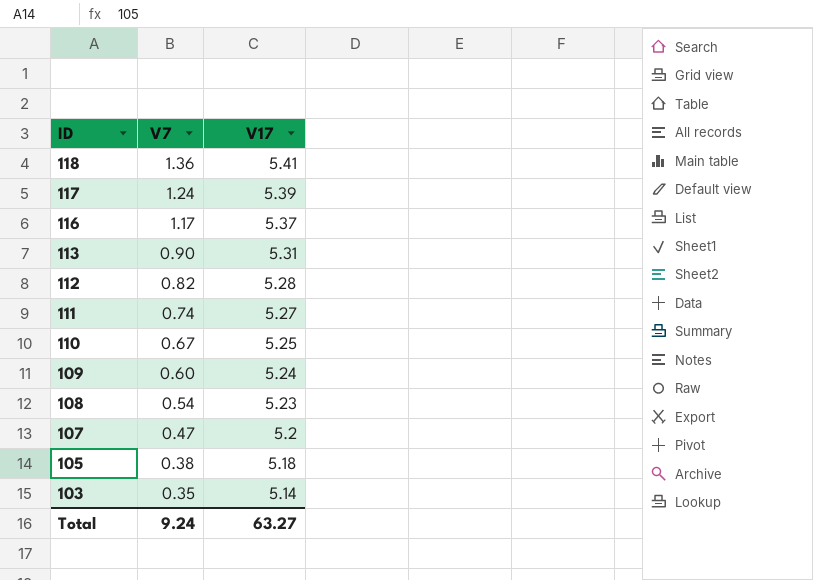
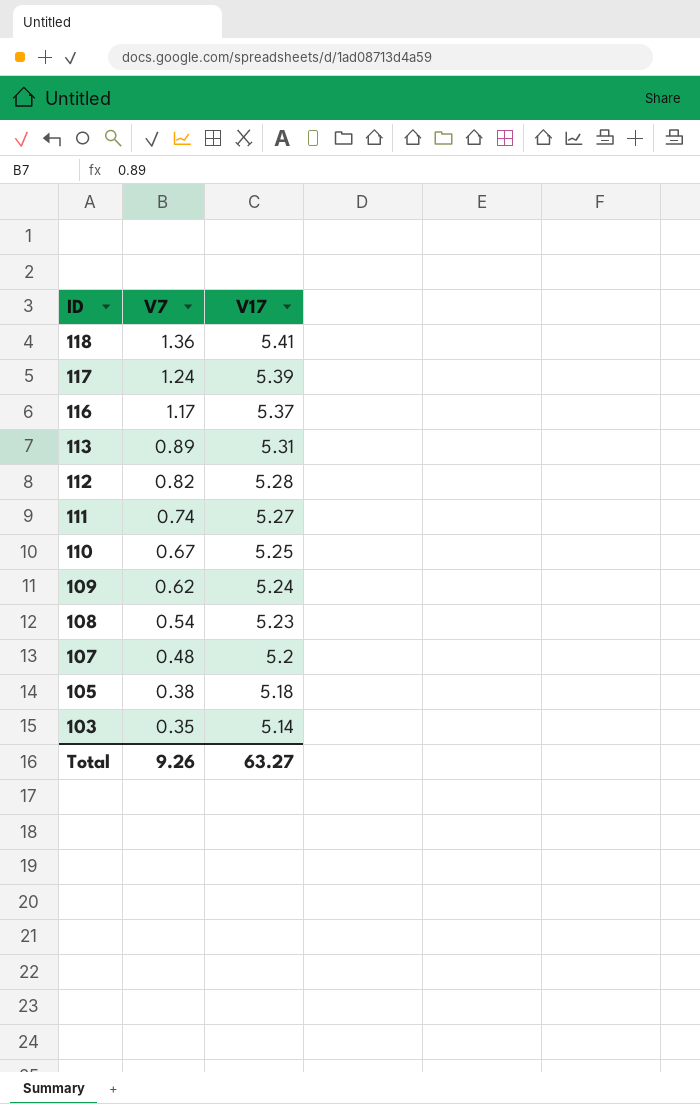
113 | V7: 0.90 -> 0.89
109 | V7: 0.60 -> 0.62
107 | V7: 0.47 -> 0.48
Total | V7: 9.24 -> 9.26

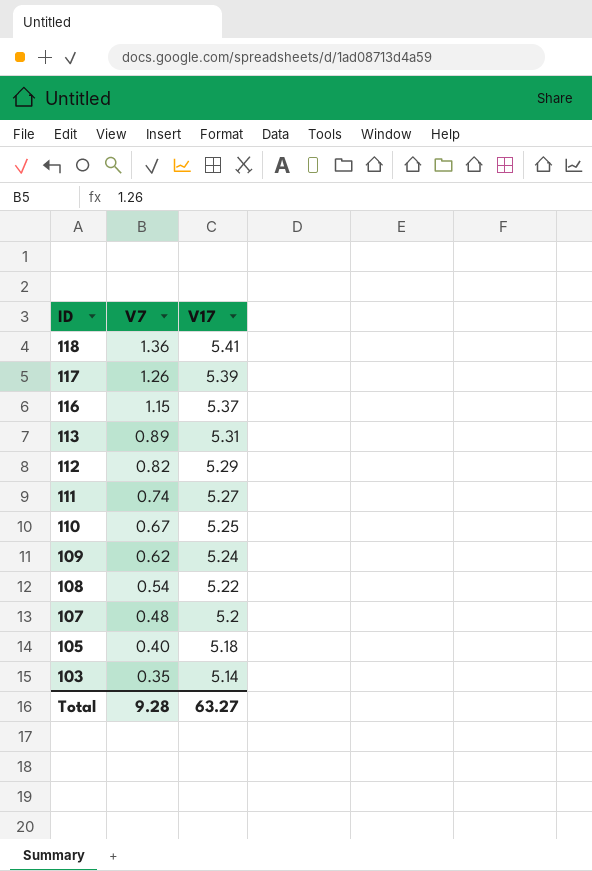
117 | V7: 1.24 -> 1.26
116 | V7: 1.17 -> 1.15
112 | V17: 5.28 -> 5.29
108 | V17: 5.23 -> 5.22
105 | V7: 0.38 -> 0.40
Total | V7: 9.26 -> 9.28

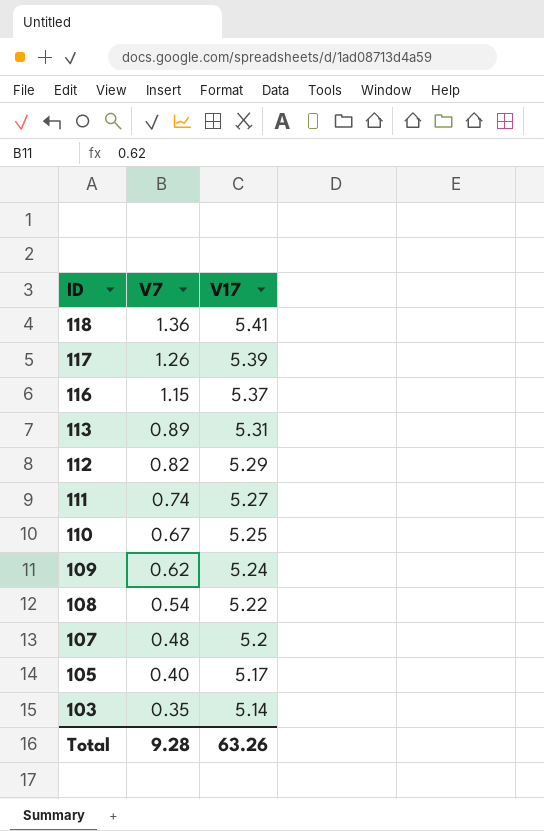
105 | V17: 5.18 -> 5.17
Total | V17: 63.27 -> 63.26

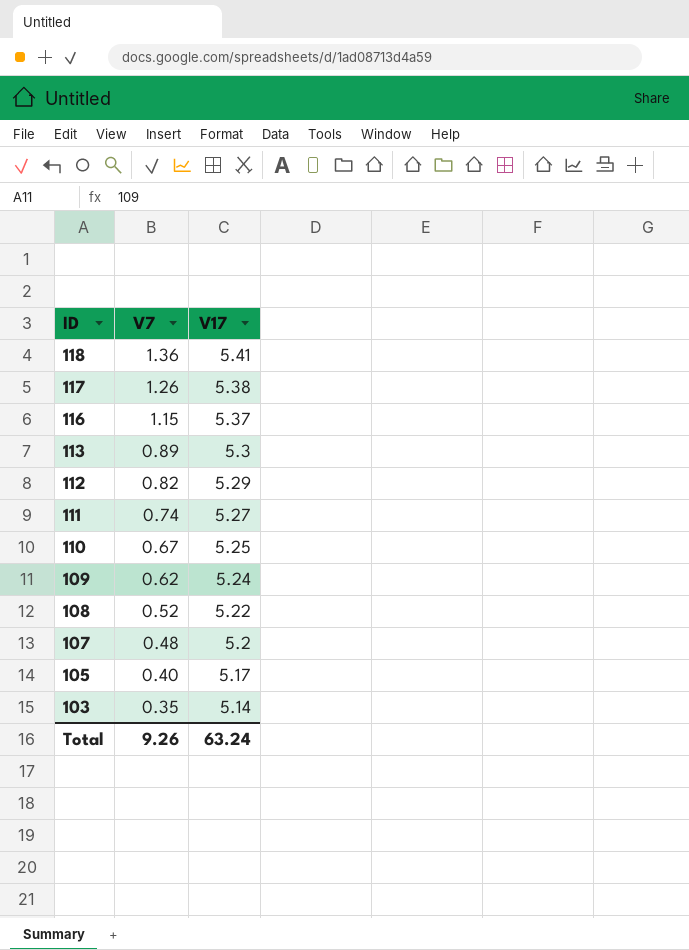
117 | V17: 5.39 -> 5.38
113 | V17: 5.31 -> 5.3
108 | V7: 0.54 -> 0.52
Total | V7: 9.28 -> 9.26
Total | V17: 63.26 -> 63.24

